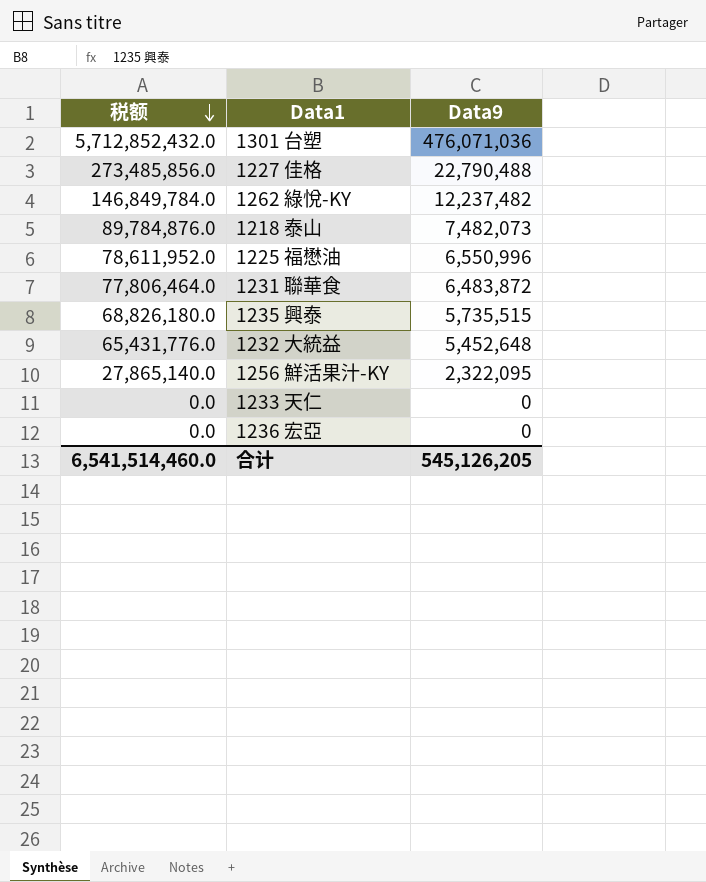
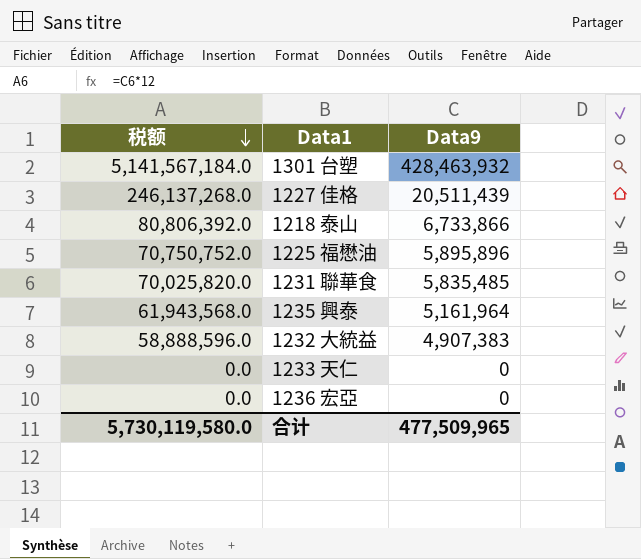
row 1262 綠悅-KY: 146,849,784.0 | 12,237,482 -> none
row 1256 鮮活果汁-KY: 27,865,140.0 | 2,322,095 -> none
1301 台塑 | 税额: 5,712,852,432.0 -> 5,141,567,184.0
1301 台塑 | Data9: 476,071,036 -> 428,463,932
1227 佳格 | 税额: 273,485,856.0 -> 246,137,268.0
1227 佳格 | Data9: 22,790,488 -> 20,511,439
1218 泰山 | 税额: 89,784,876.0 -> 80,806,392.0
1218 泰山 | Data9: 7,482,073 -> 6,733,866
1225 福懋油 | 税额: 78,611,952.0 -> 70,750,752.0
1225 福懋油 | Data9: 6,550,996 -> 5,895,896
1231 聯華食 | 税额: 77,806,464.0 -> 70,025,820.0
1231 聯華食 | Data9: 6,483,872 -> 5,835,485
1235 興泰 | 税额: 68,826,180.0 -> 61,943,568.0
1235 興泰 | Data9: 5,735,515 -> 5,161,964
1232 大統益 | 税额: 65,431,776.0 -> 58,888,596.0
1232 大統益 | Data9: 5,452,648 -> 4,907,383
合计 | 税额: 6,541,514,460.0 -> 5,730,119,580.0
合计 | Data9: 545,126,205 -> 477,509,965

